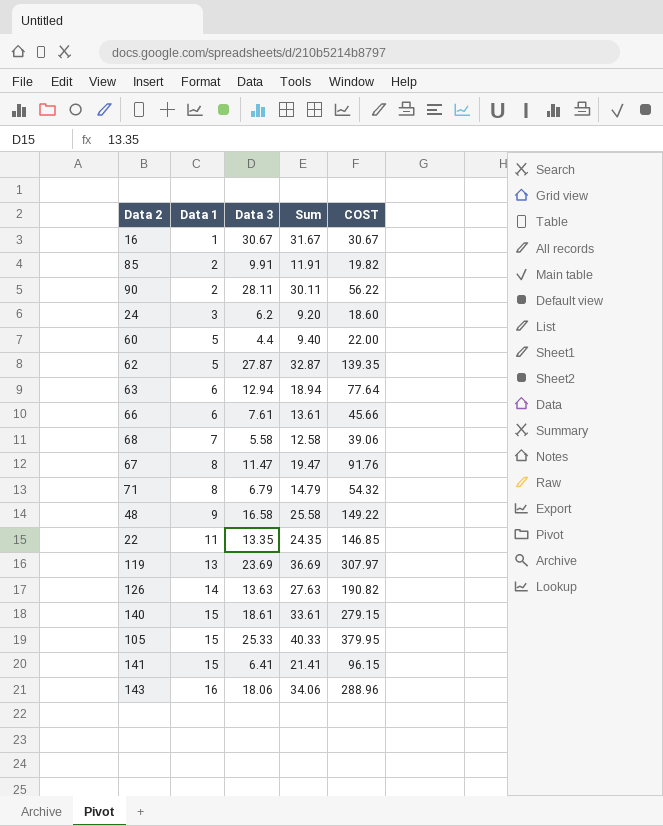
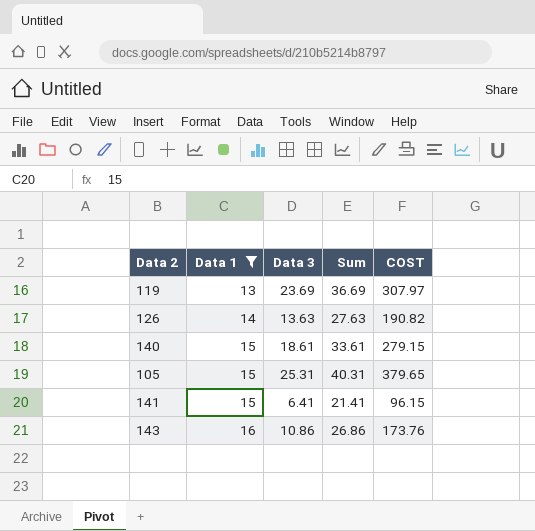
filter: none -> Data 1 >= 13
105 | Data 3: 25.33 -> 25.31
105 | Sum: 40.33 -> 40.31
105 | COST: 379.95 -> 379.65
143 | Data 3: 18.06 -> 10.86
143 | Sum: 34.06 -> 26.86
143 | COST: 288.96 -> 173.76

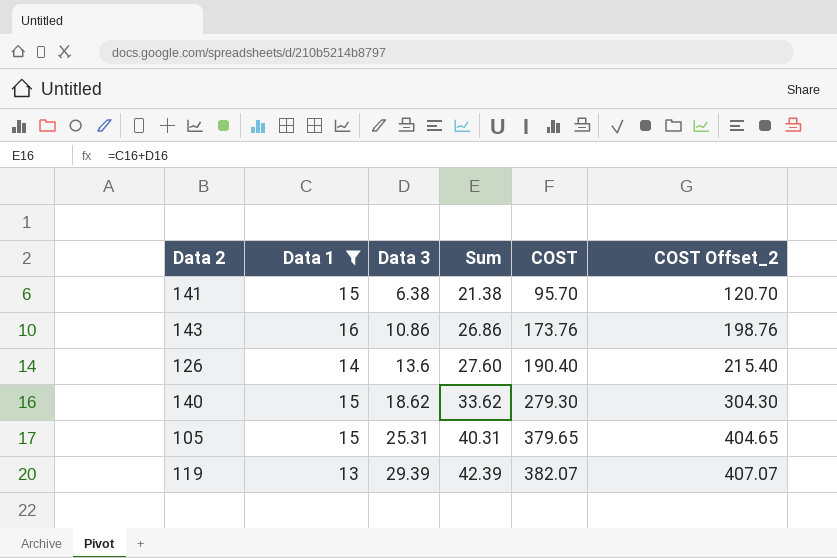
row order: Data 1 ascending -> Data 3 ascending
column COST Offset_2 | formula: none -> [COST] + 25
141 | Data 3: 6.41 -> 6.38
141 | Sum: 21.41 -> 21.38
141 | COST: 96.15 -> 95.70
126 | Data 3: 13.63 -> 13.6
126 | Sum: 27.63 -> 27.60
126 | COST: 190.82 -> 190.40
140 | Data 3: 18.61 -> 18.62
140 | Sum: 33.61 -> 33.62
140 | COST: 279.15 -> 279.30
119 | Data 3: 23.69 -> 29.39
119 | Sum: 36.69 -> 42.39
119 | COST: 307.97 -> 382.07

